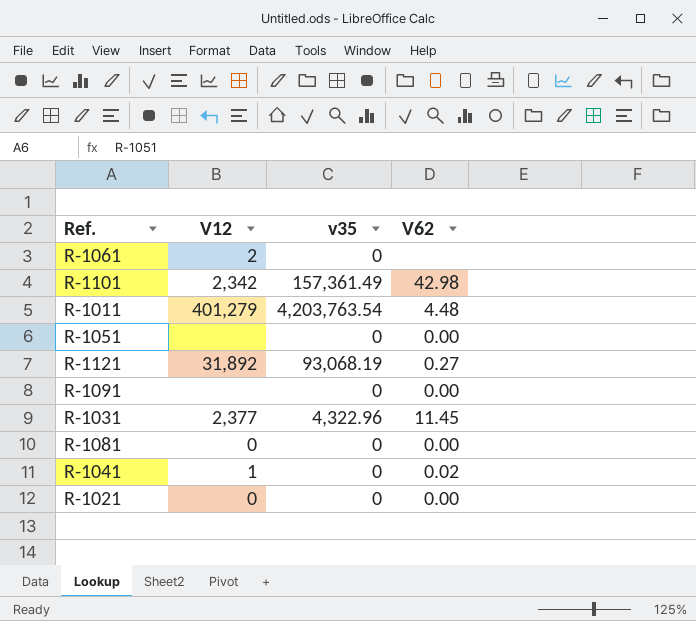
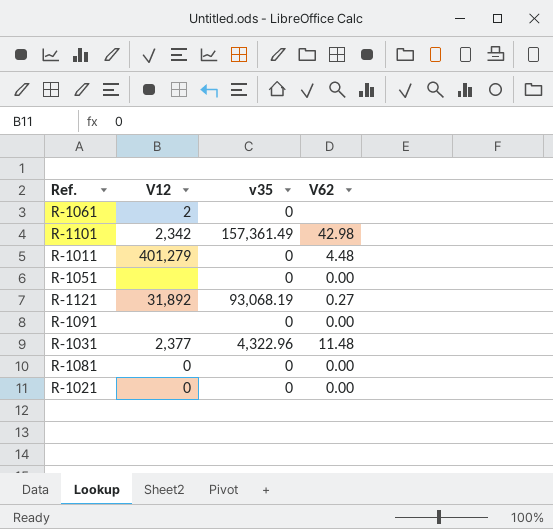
row R-1041: 1 | 0 | 0.02 -> none
R-1011 | v35: 4,203,763.54 -> 0
R-1031 | V62: 11.45 -> 11.48

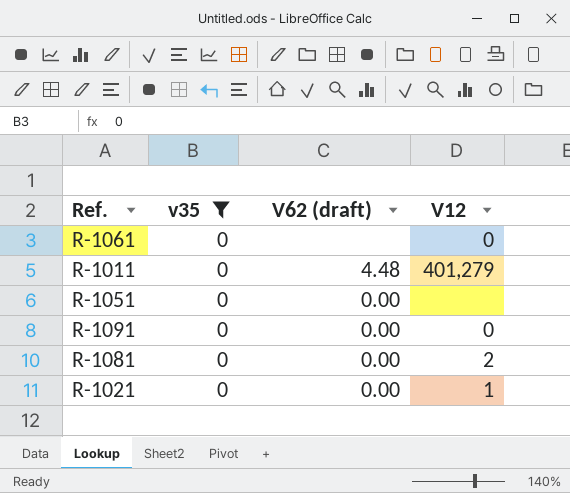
filter: none -> v35 = 0
column name: V62 -> V62 (draft)
column V12 | position: 2 -> 4
R-1061 | V12: 2 -> 0
R-1091 | V12: none -> 0
R-1081 | V12: 0 -> 2
R-1021 | V12: 0 -> 1

